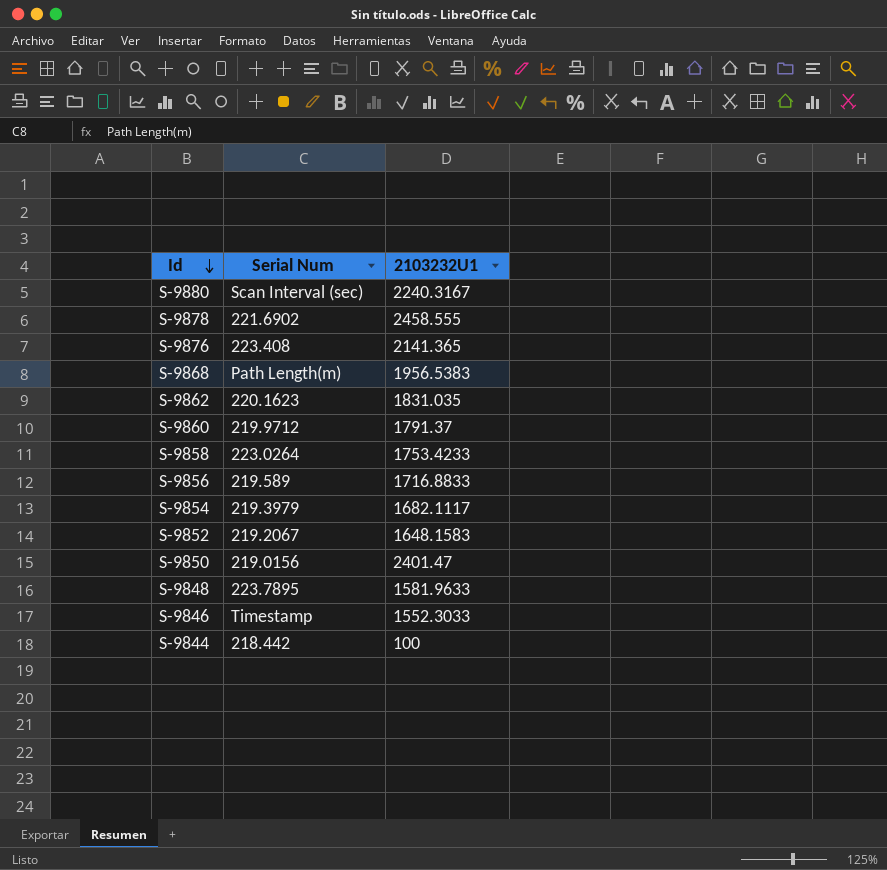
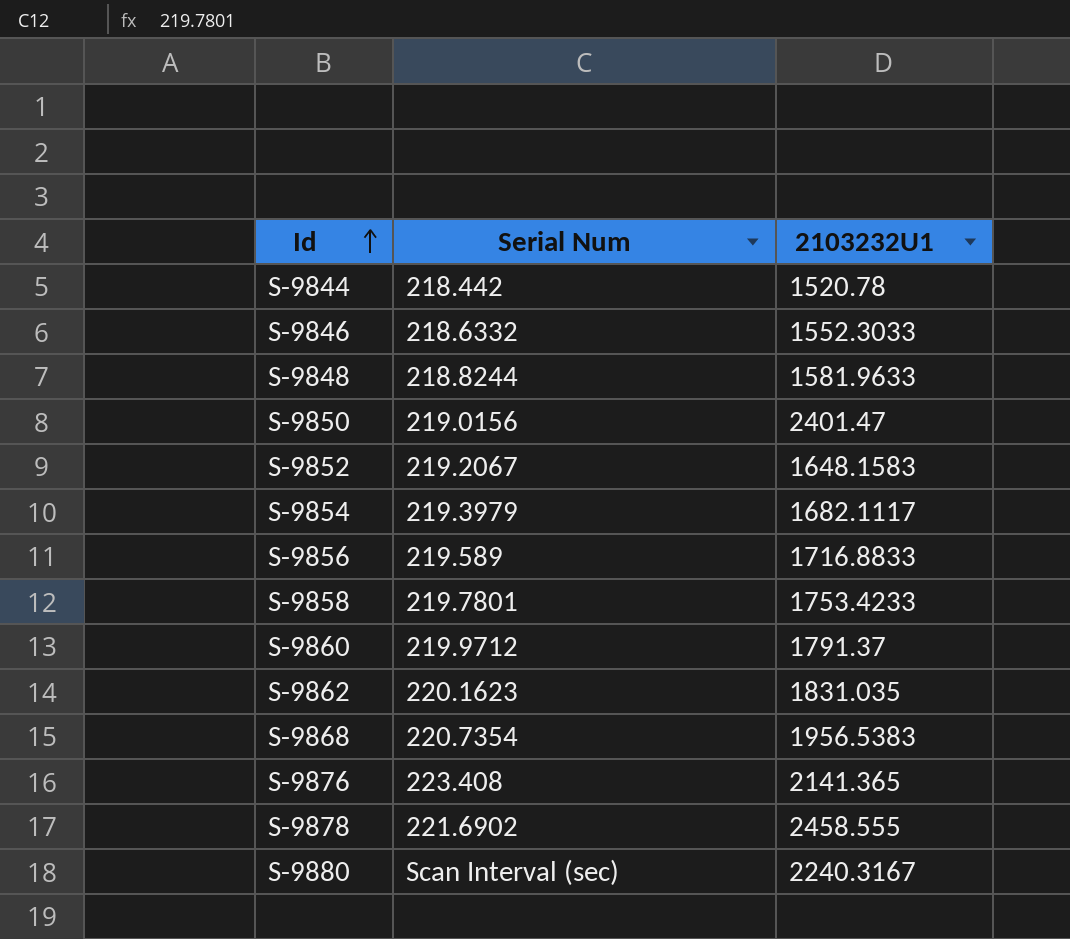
row order: Id descending -> Id ascending
S-9844 | 2103232U1: 100 -> 1520.78
S-9846 | Serial Num: Timestamp -> 218.6332
S-9848 | Serial Num: 223.7895 -> 218.8244
S-9858 | Serial Num: 223.0264 -> 219.7801
S-9868 | Serial Num: Path Length(m) -> 220.7354

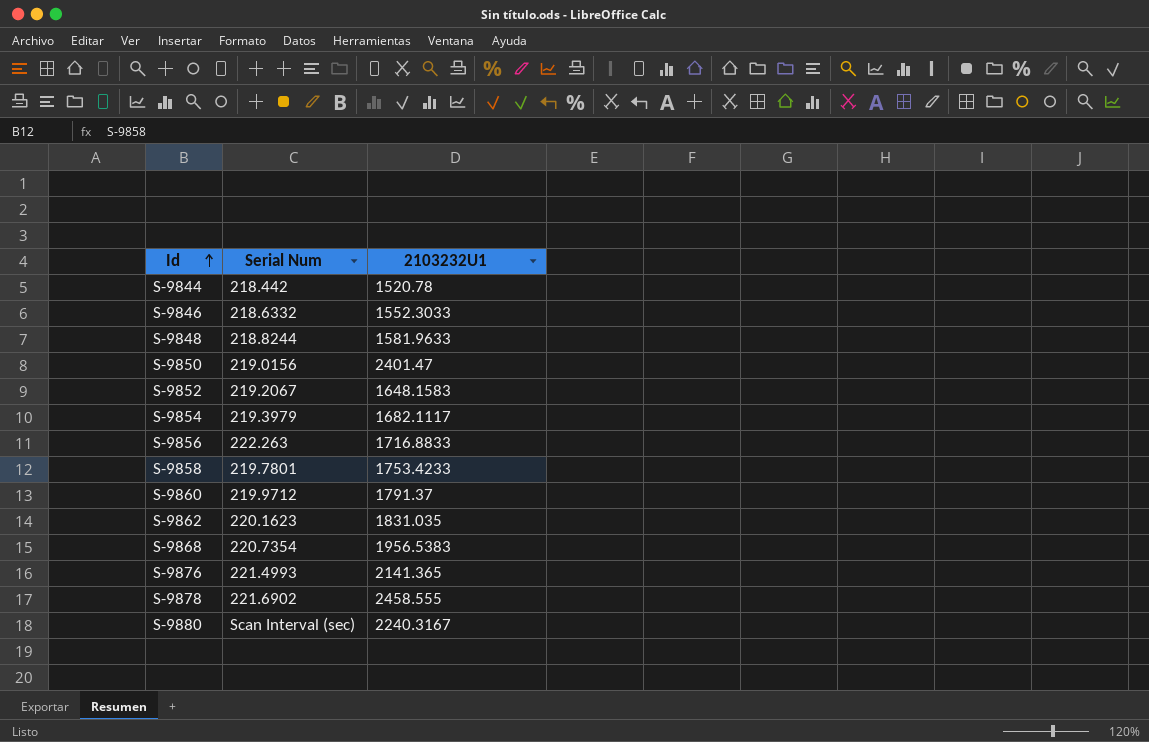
S-9856 | Serial Num: 219.589 -> 222.263
S-9876 | Serial Num: 223.408 -> 221.4993

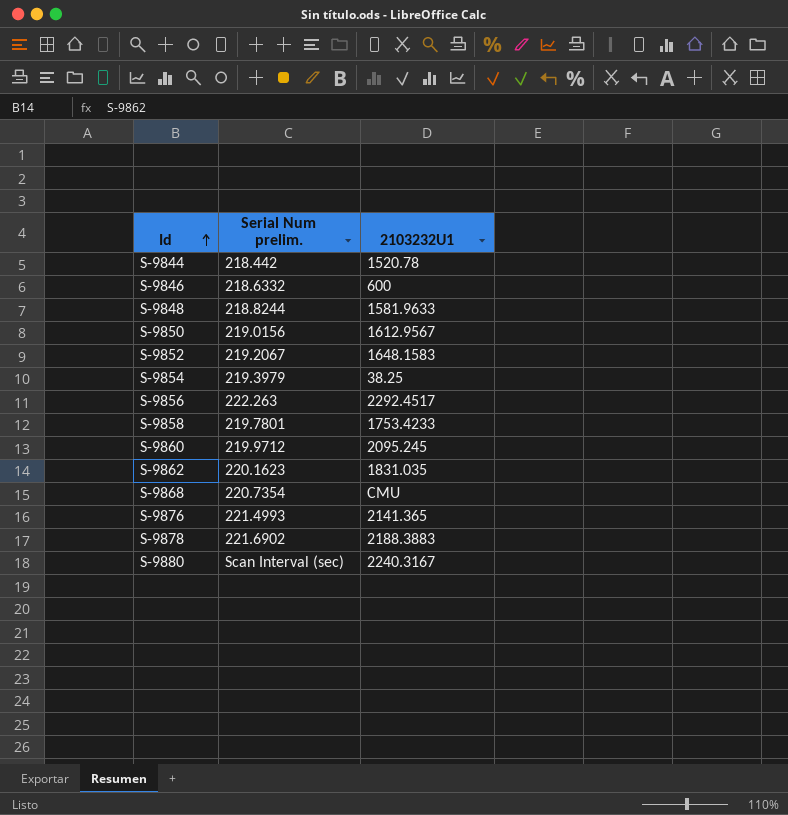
column name: Serial Num -> Serial Num prelim.
S-9846 | 2103232U1: 1552.3033 -> 600
S-9850 | 2103232U1: 2401.47 -> 1612.9567
S-9854 | 2103232U1: 1682.1117 -> 38.25
S-9856 | 2103232U1: 1716.8833 -> 2292.4517
S-9860 | 2103232U1: 1791.37 -> 2095.245
S-9868 | 2103232U1: 1956.5383 -> CMU
S-9878 | 2103232U1: 2458.555 -> 2188.3883

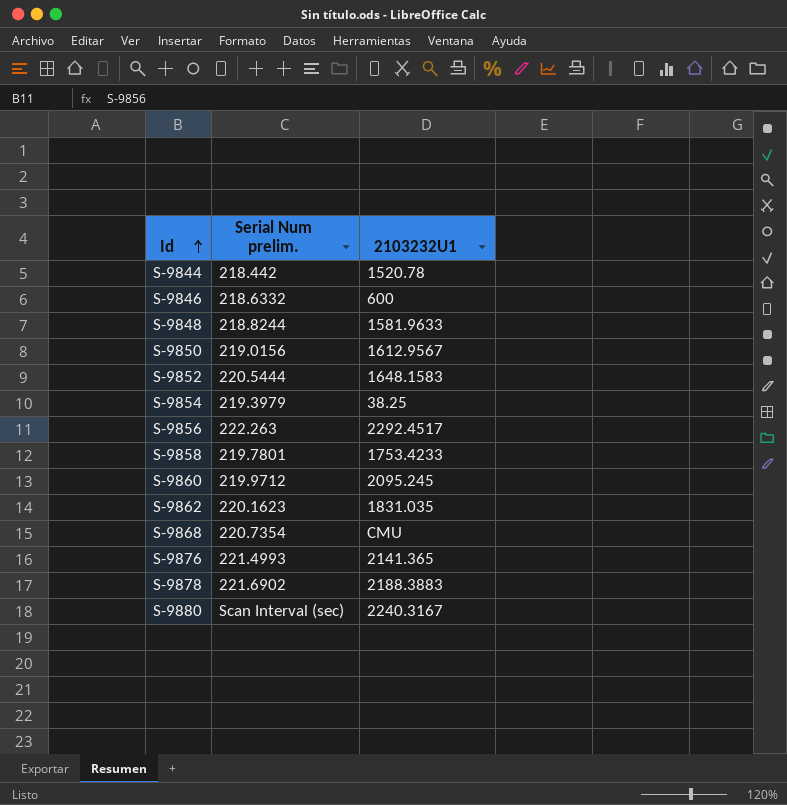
S-9852 | Serial Num prelim.: 219.2067 -> 220.5444

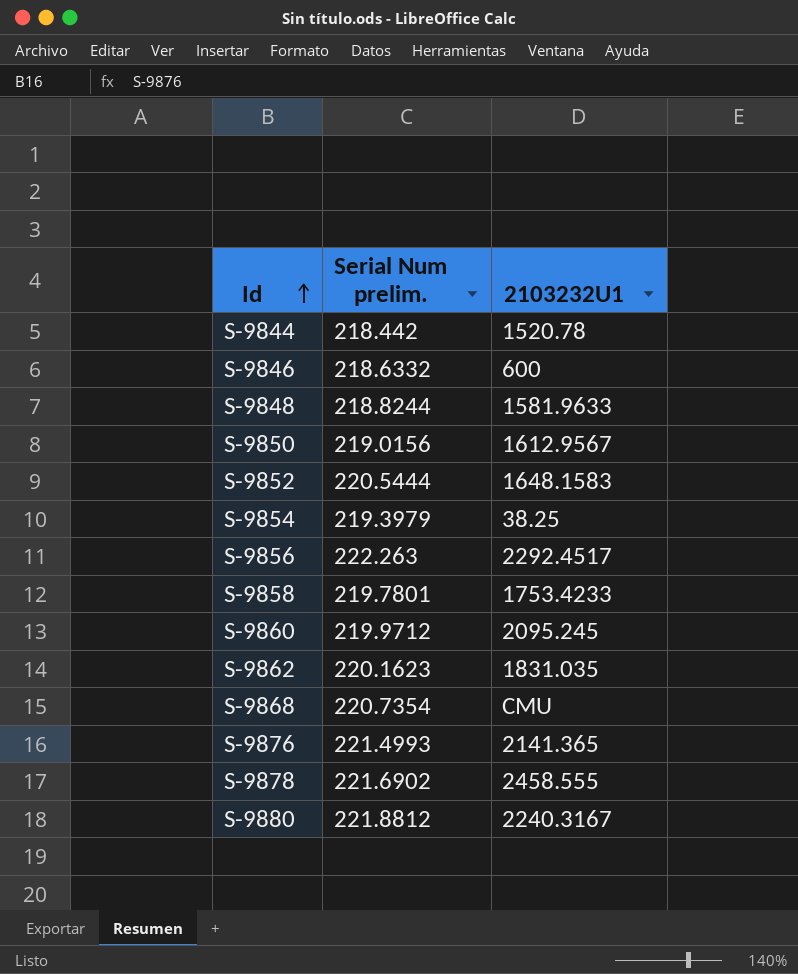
S-9878 | 2103232U1: 2188.3883 -> 2458.555
S-9880 | Serial Num prelim.: Scan Interval (sec) -> 221.8812

